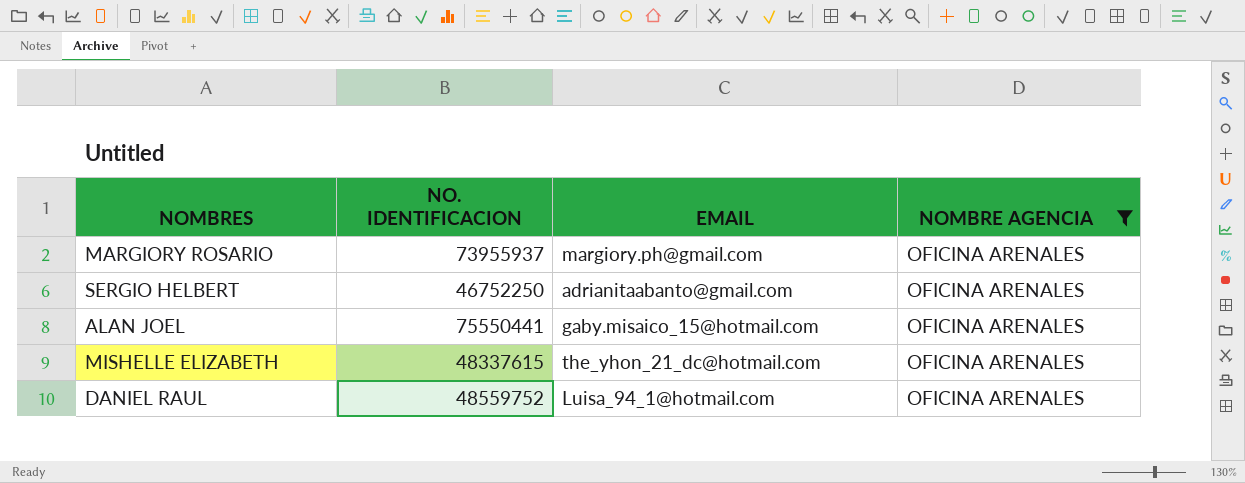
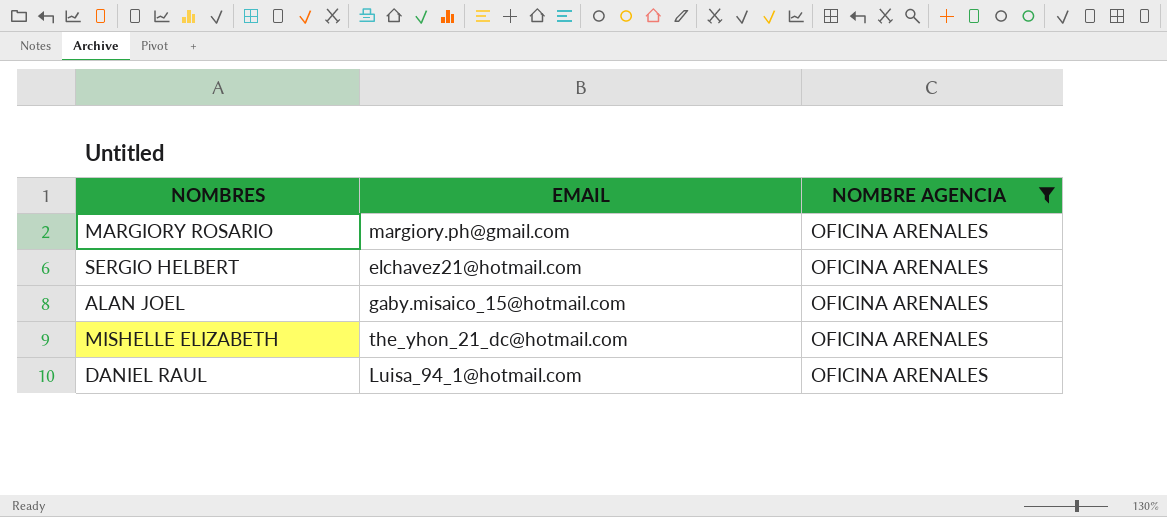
column NO. IDENTIFICACION | position: 2 -> none
SERGIO HELBERT | EMAIL: adrianitaabanto@gmail.com -> elchavez21@hotmail.com

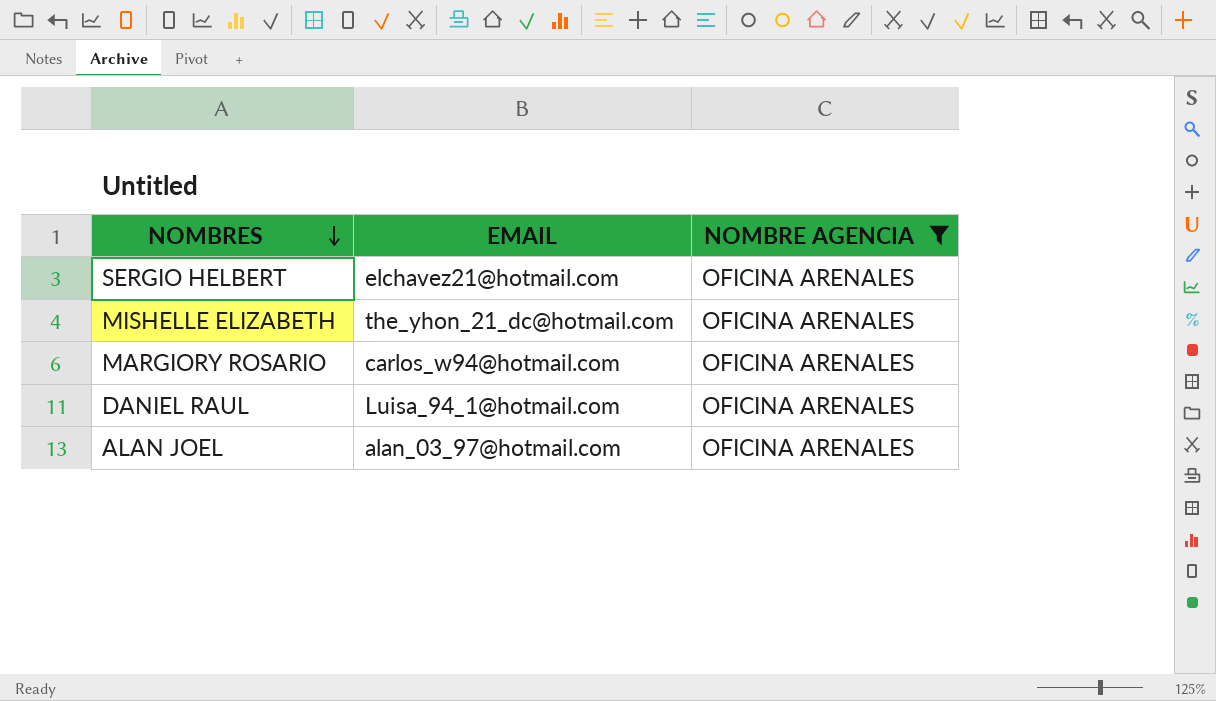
row order: none -> NOMBRES descending
MARGIORY ROSARIO | EMAIL: margiory.ph@gmail.com -> carlos_w94@hotmail.com
ALAN JOEL | EMAIL: gaby.misaico_15@hotmail.com -> alan_03_97@hotmail.com

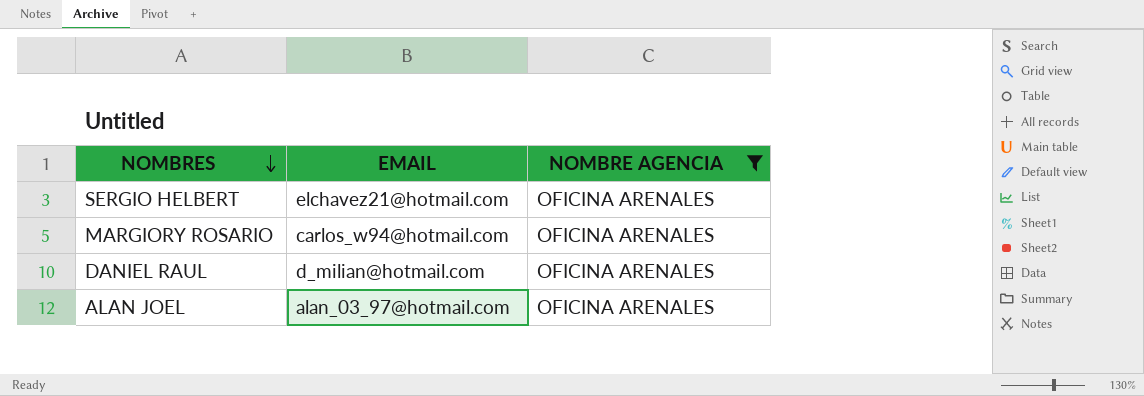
row MISHELLE ELIZABETH: the_yhon_21_dc@hotmail.com | OFICINA ARENALES -> none
DANIEL RAUL | EMAIL: Luisa_94_1@hotmail.com -> d_milian@hotmail.com

